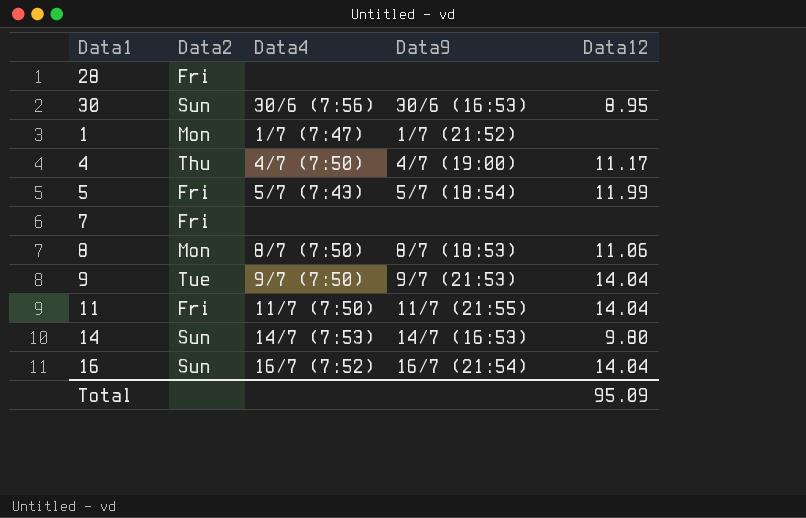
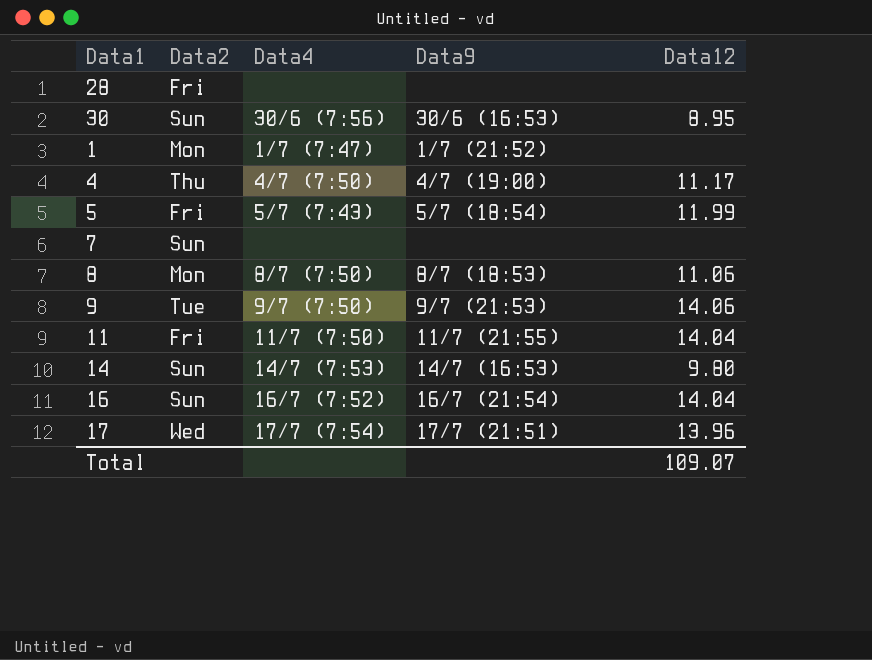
7 | Data2: Fri -> Sun
9 | Data12: 14.04 -> 14.06
row 17: none -> Wed | 17/7 (7:54) | 17/7 (21:51) | 13.96
Total | Data12: 95.09 -> 109.07

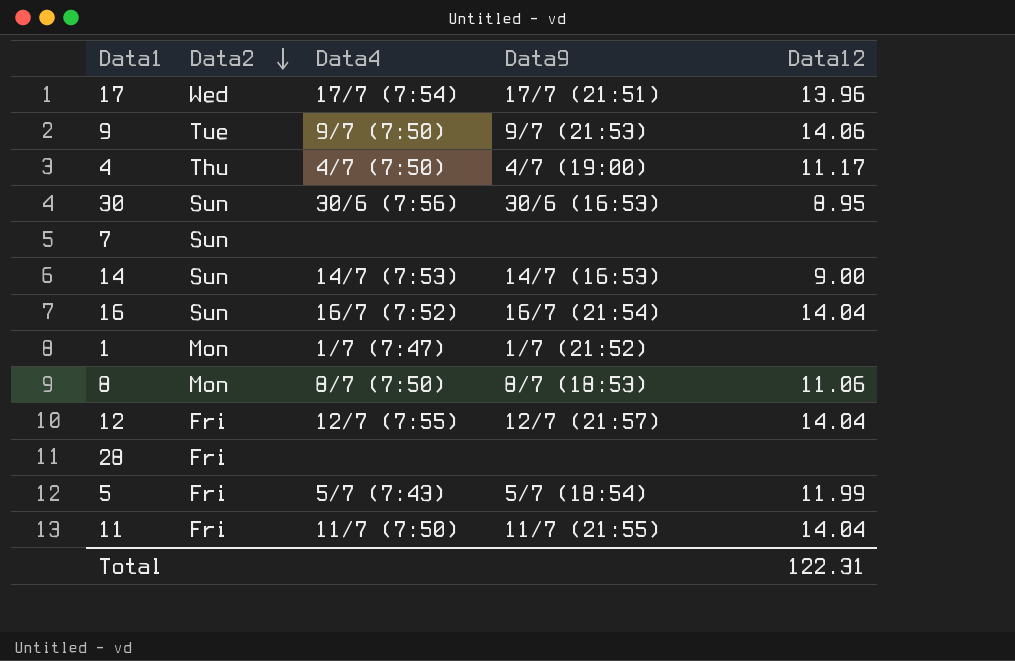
row order: none -> Data2 descending
14 | Data12: 9.80 -> 9.00
row 12: none -> Fri | 12/7 (7:55) | 12/7 (21:57) | 14.04
Total | Data12: 109.07 -> 122.31

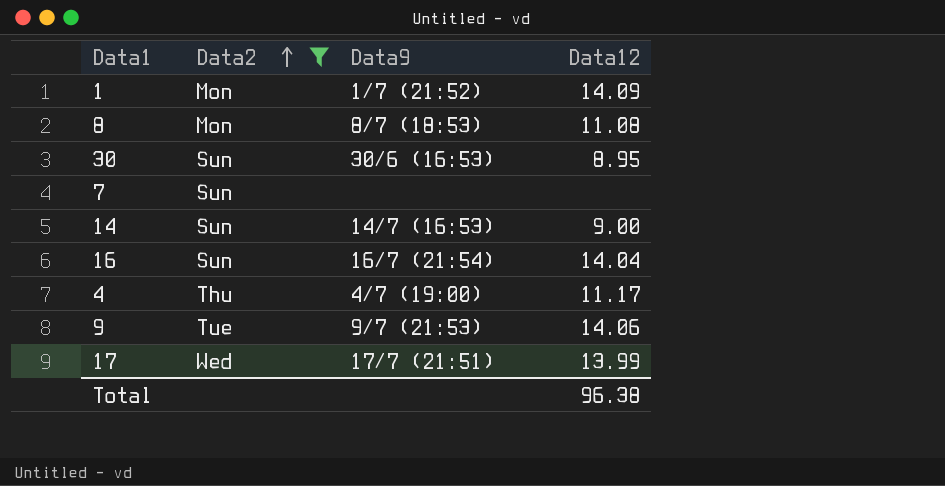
filter: none -> Data2 != Fri
row order: Data2 descending -> Data2 ascending
column Data4 | position: 3 -> none
1 | Data12: none -> 14.09
8 | Data12: 11.06 -> 11.08
17 | Data12: 13.96 -> 13.99
Total | Data12: 122.31 -> 96.38

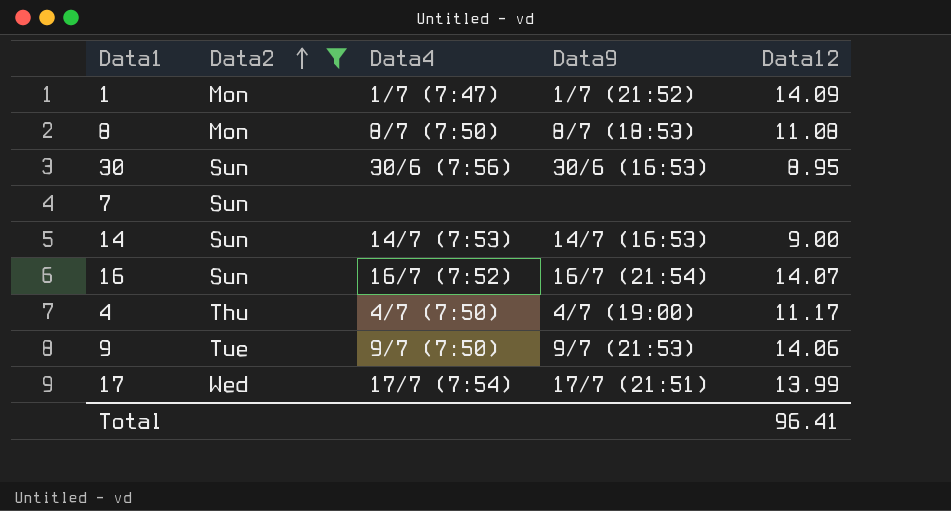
column Data4 | position: none -> 3
16 | Data12: 14.04 -> 14.07
Total | Data12: 96.38 -> 96.41

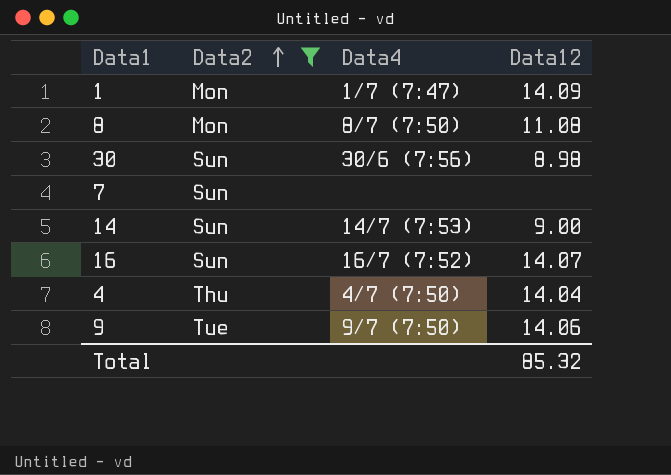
column Data9 | position: 4 -> none
row 17: Wed | 17/7 (7:54) | 17/7 (21:51) | 13.99 -> none
30 | Data12: 8.95 -> 8.98
4 | Data12: 11.17 -> 14.04
Total | Data12: 96.41 -> 85.32

